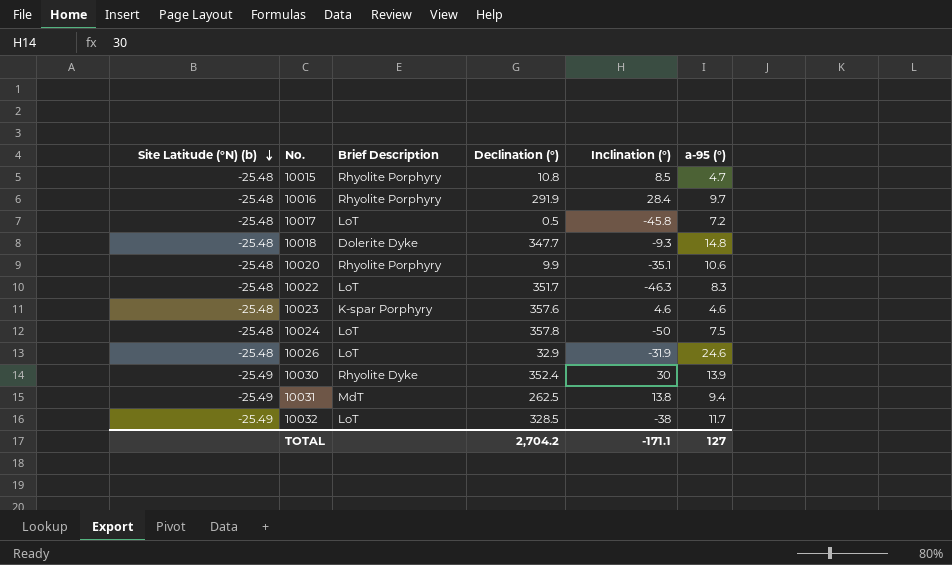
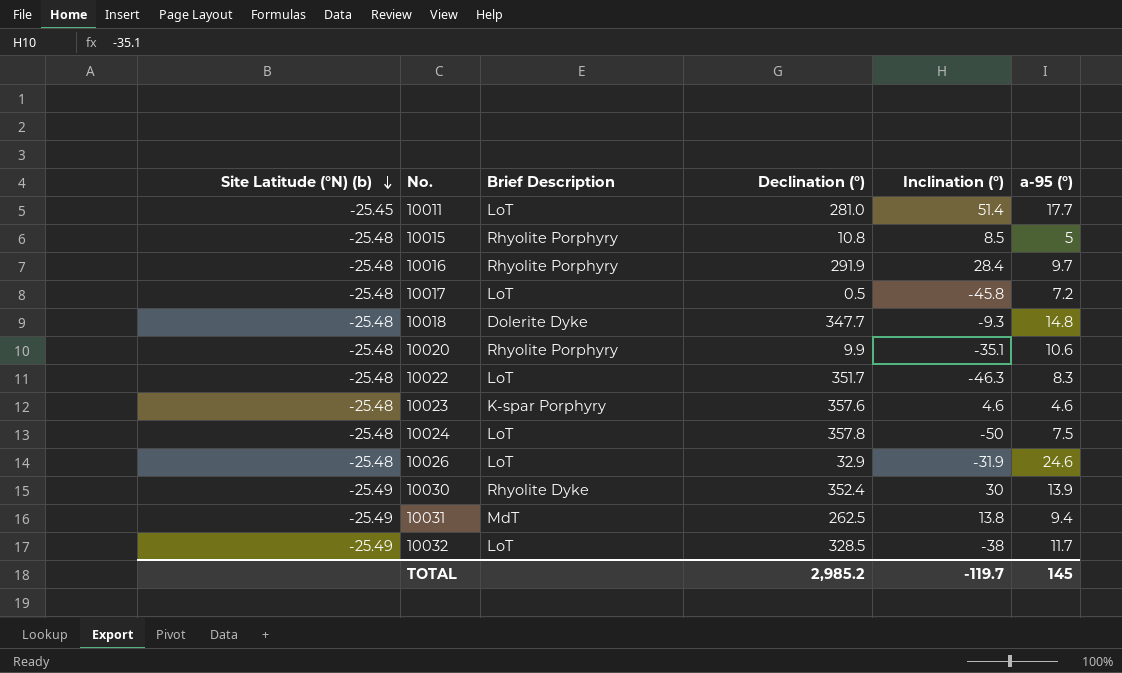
row 10011: none -> -25.45 | LoT | 281.0 | 51.4 | 17.7
10015 | a-95 (°): 4.7 -> 5
TOTAL | Declination (°): 2,704.2 -> 2,985.2
TOTAL | Inclination (°): -171.1 -> -119.7
TOTAL | a-95 (°): 127 -> 145

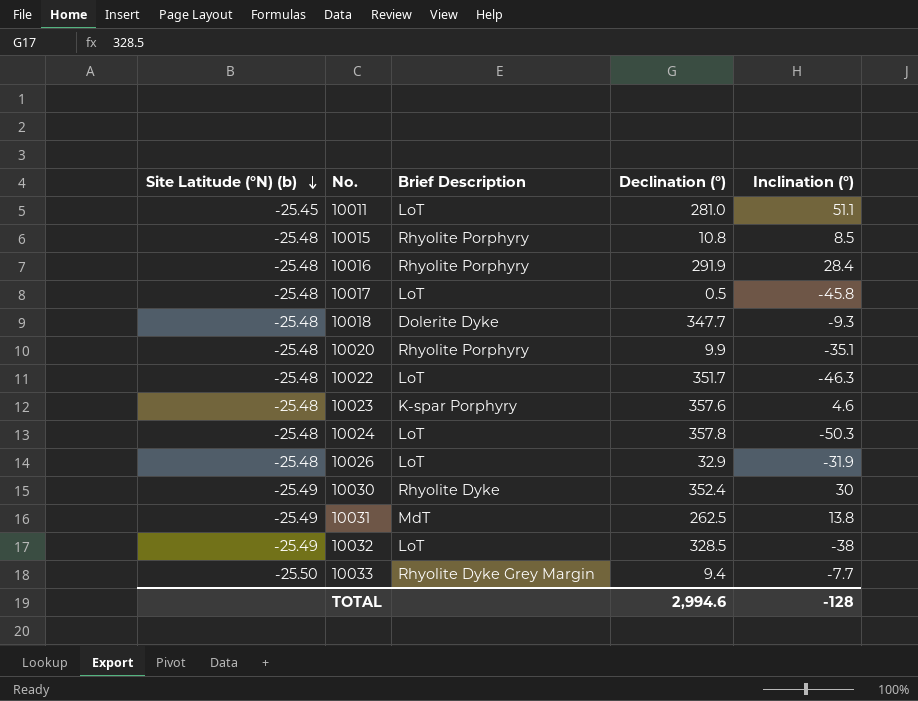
column a-95 (°) | position: 6 -> none
10011 | Inclination (°): 51.4 -> 51.1
10024 | Inclination (°): -50 -> -50.3
row 10033: none -> -25.50 | Rhyolite Dyke Grey Margin | 9.4 | -7.7
TOTAL | Declination (°): 2,985.2 -> 2,994.6
TOTAL | Inclination (°): -119.7 -> -128

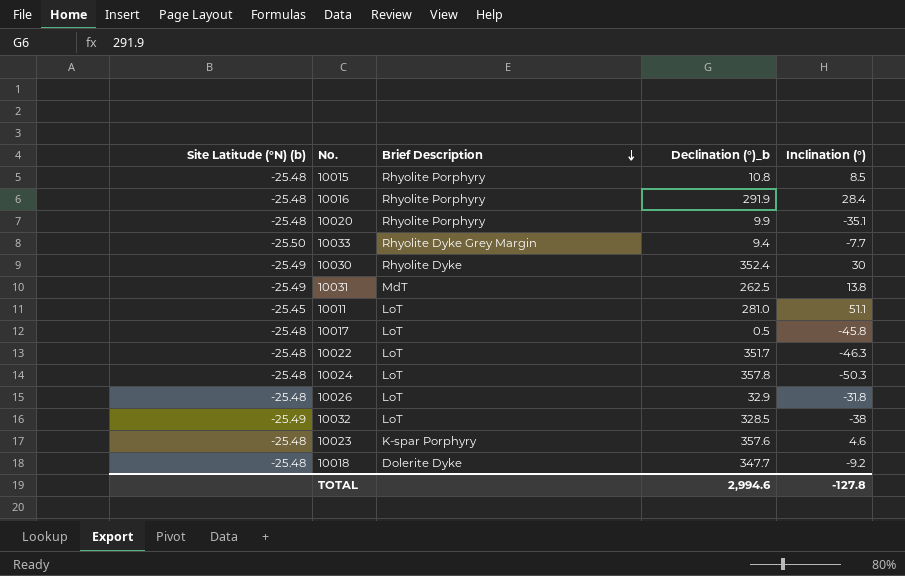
row order: Site Latitude (°N) (b) descending -> Brief Description descending
column name: Declination (°) -> Declination (°)_b
10026 | Inclination (°): -31.9 -> -31.8
10018 | Inclination (°): -9.3 -> -9.2
TOTAL | Inclination (°): -128 -> -127.8

